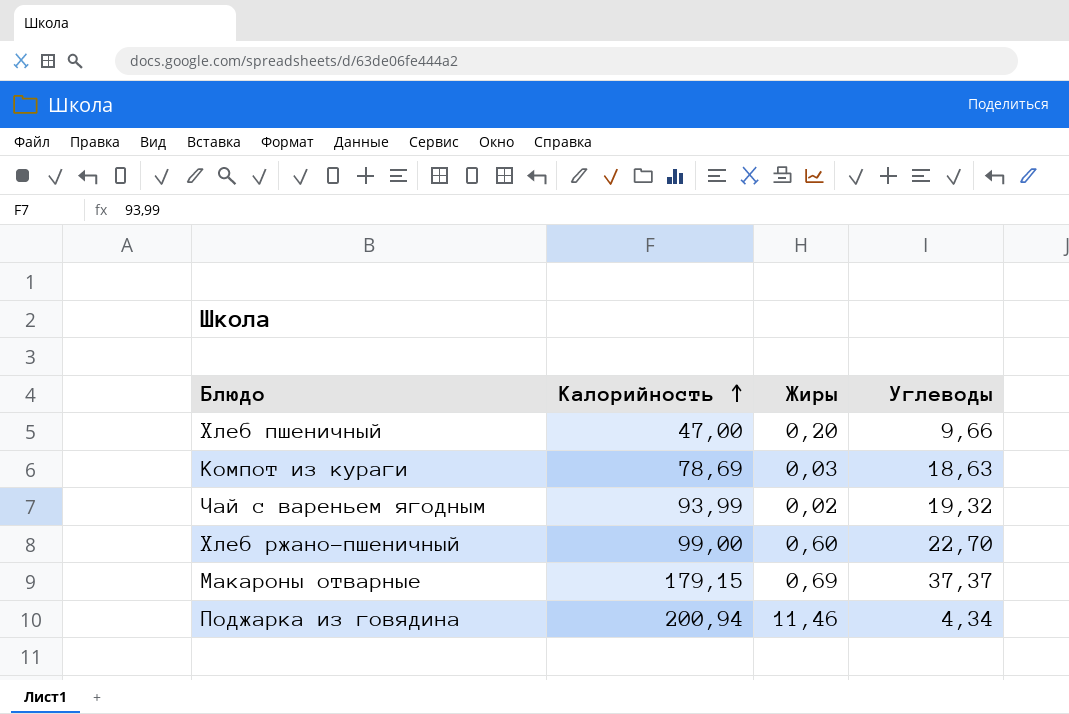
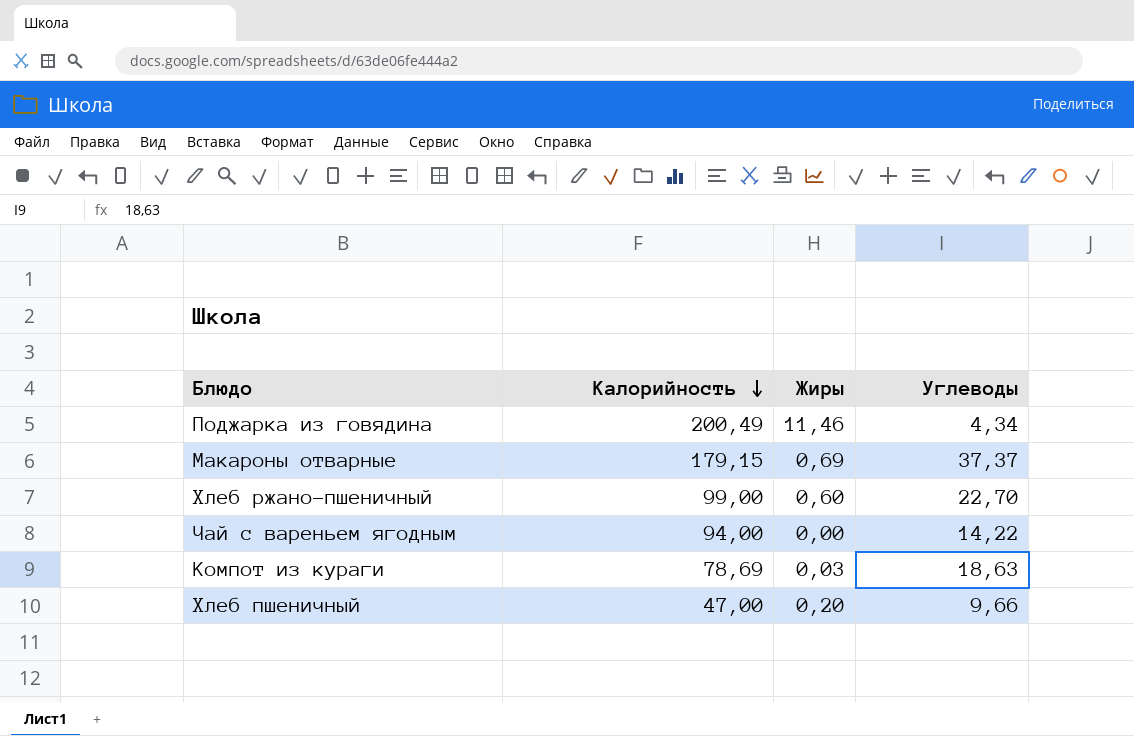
row order: Калорийность ascending -> Калорийность descending
Поджарка из говядина | Калорийность: 200,94 -> 200,49
Чай с вареньем ягодным | Калорийность: 93,99 -> 94,00
Чай с вареньем ягодным | Жиры: 0,02 -> 0,00
Чай с вареньем ягодным | Углеводы: 19,32 -> 14,22

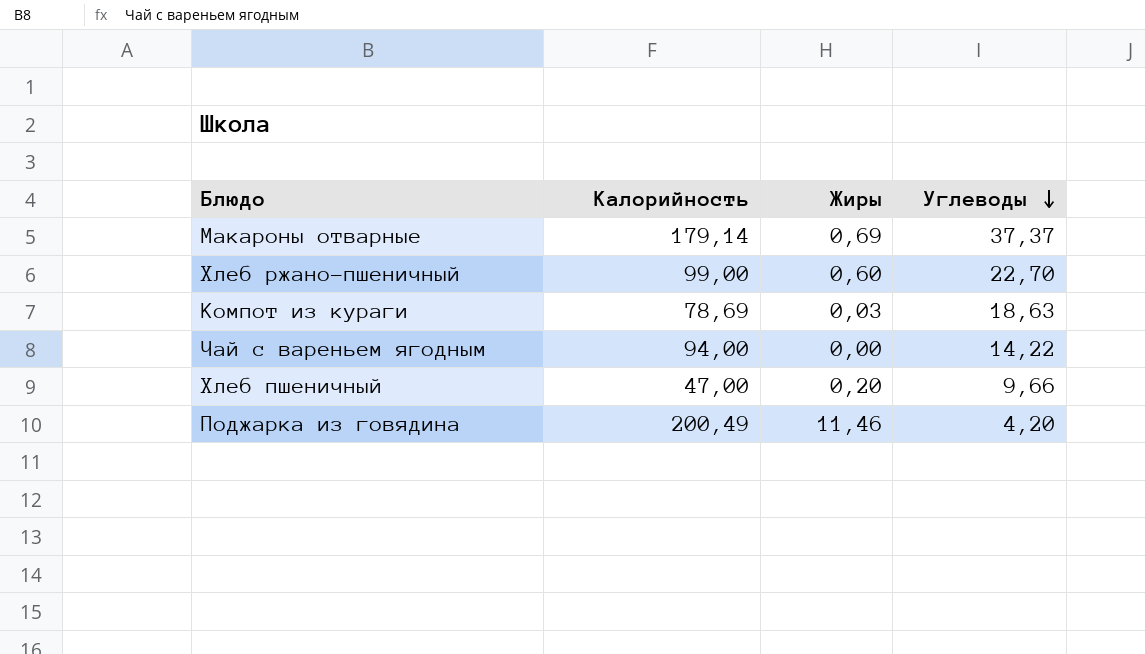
row order: Калорийность descending -> Углеводы descending
Макароны отварные | Калорийность: 179,15 -> 179,14
Поджарка из говядина | Углеводы: 4,34 -> 4,20

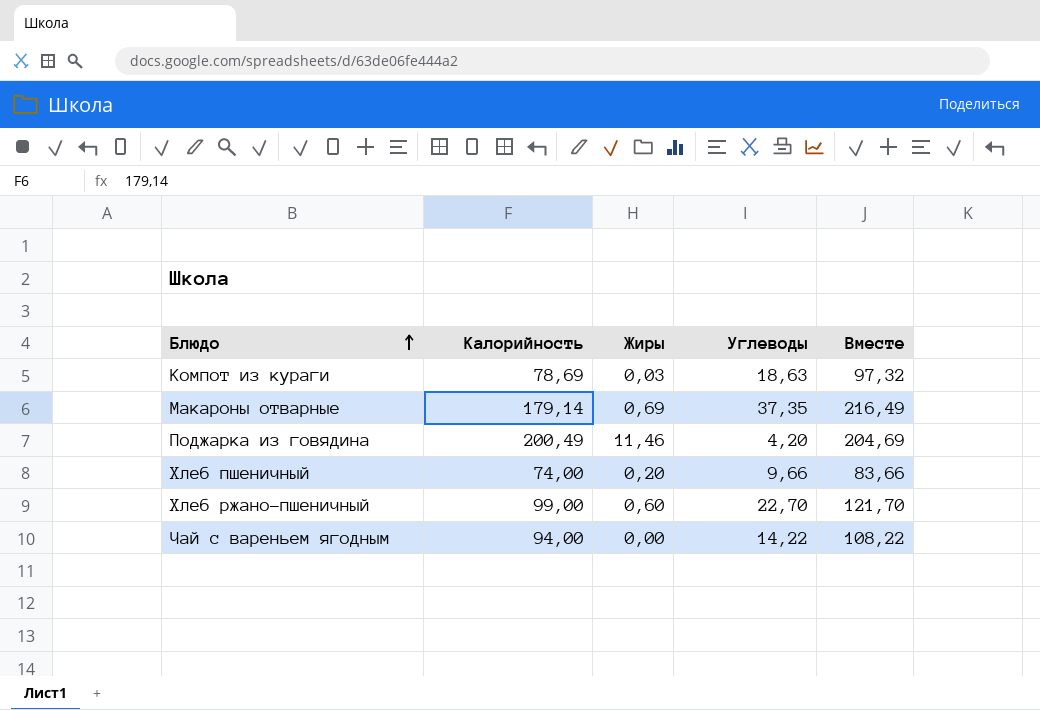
row order: Углеводы descending -> Блюдо ascending
column Вместе | formula: none -> [Калорийность] + [Углеводы]
Макароны отварные | Углеводы: 37,37 -> 37,35
Хлеб пшеничный | Калорийность: 47,00 -> 74,00

